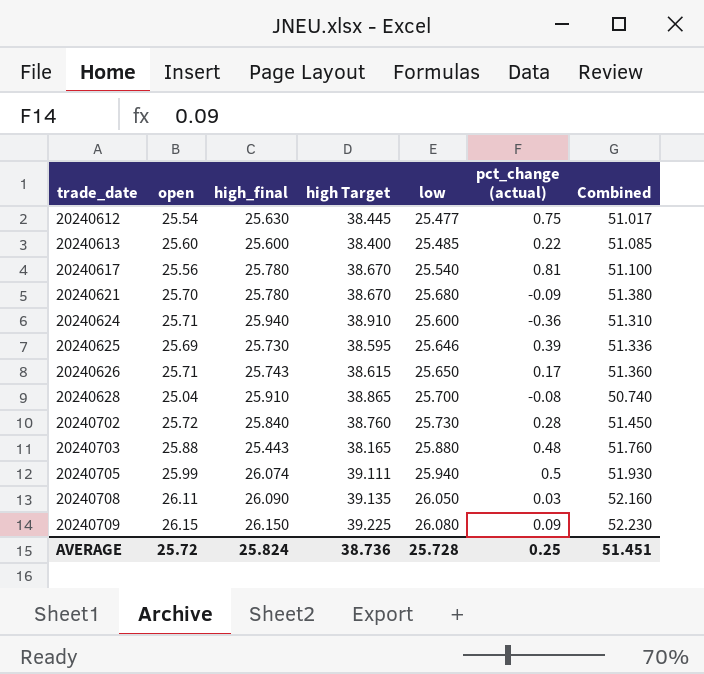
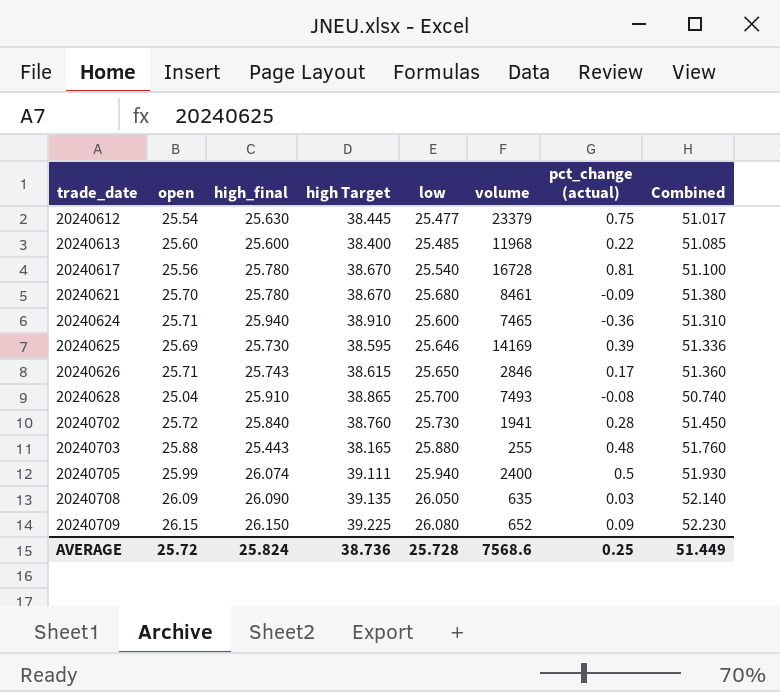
column volume | position: none -> 6
20240708 | open: 26.11 -> 26.09
20240708 | Combined: 52.160 -> 52.140
AVERAGE | Combined: 51.451 -> 51.449

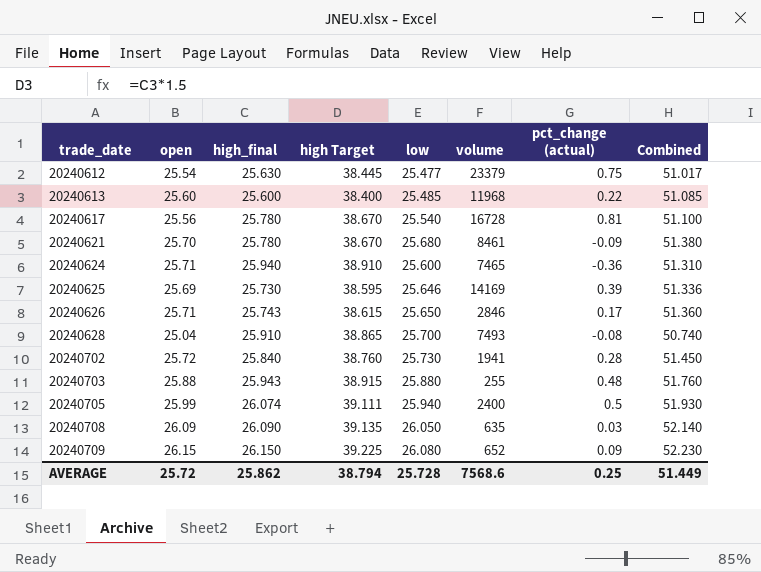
20240703 | high_final: 25.443 -> 25.943
20240703 | high Target: 38.165 -> 38.915
AVERAGE | high_final: 25.824 -> 25.862
AVERAGE | high Target: 38.736 -> 38.794

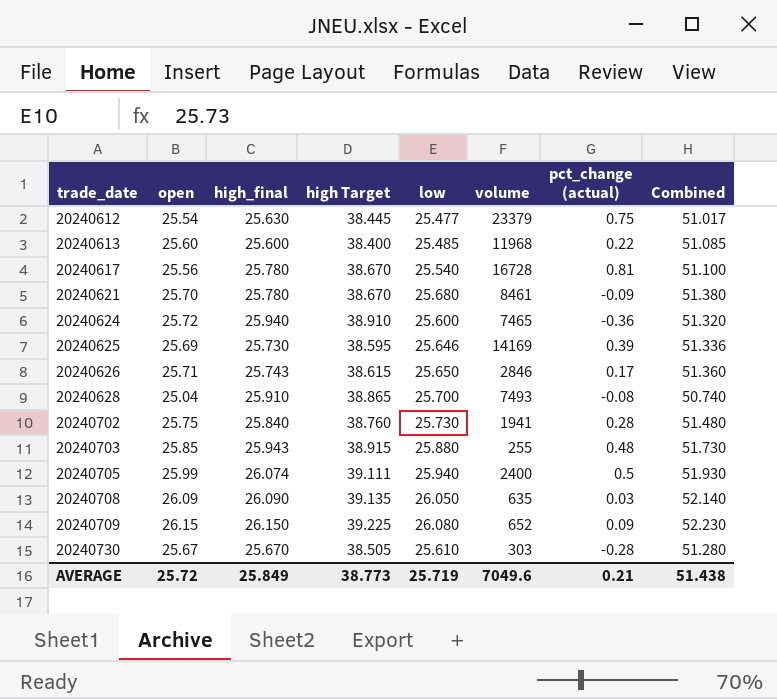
20240624 | open: 25.71 -> 25.72
20240624 | Combined: 51.310 -> 51.320
20240702 | open: 25.72 -> 25.75
20240702 | Combined: 51.450 -> 51.480
20240703 | open: 25.88 -> 25.85
20240703 | Combined: 51.760 -> 51.730
row 20240730: none -> 25.67 | 25.670 | 38.505 | 25.610 | 303 | -0.28 | 51.280
AVERAGE | high_final: 25.862 -> 25.849
AVERAGE | high Target: 38.794 -> 38.773
AVERAGE | low: 25.728 -> 25.719
AVERAGE | volume: 7568.6 -> 7049.6
AVERAGE | pct_change (actual): 0.25 -> 0.21
AVERAGE | Combined: 51.449 -> 51.438

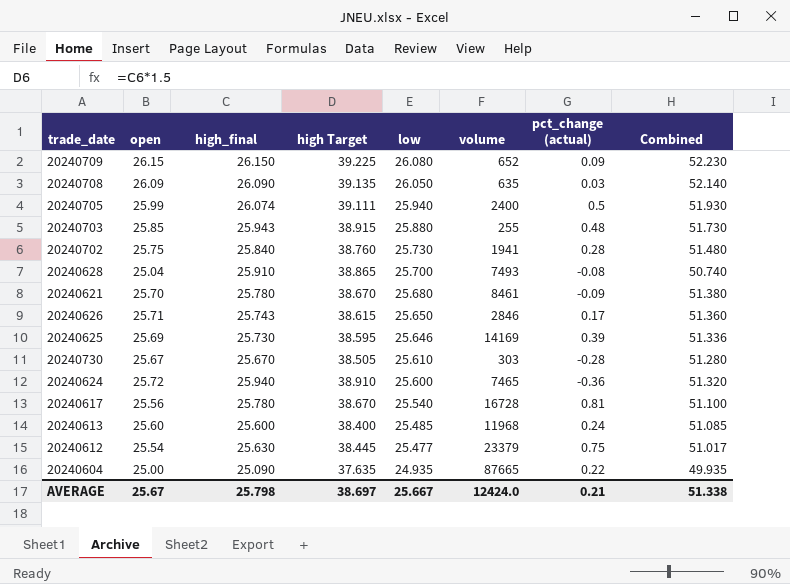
row order: trade_date ascending -> low descending
20240613 | pct_change (actual): 0.22 -> 0.24
row 20240604: none -> 25.00 | 25.090 | 37.635 | 24.935 | 87665 | 0.22 | 49.935
AVERAGE | open: 25.72 -> 25.67
AVERAGE | high_final: 25.849 -> 25.798
AVERAGE | high Target: 38.773 -> 38.697
AVERAGE | low: 25.719 -> 25.667
AVERAGE | volume: 7049.6 -> 12424.0
AVERAGE | Combined: 51.438 -> 51.338

